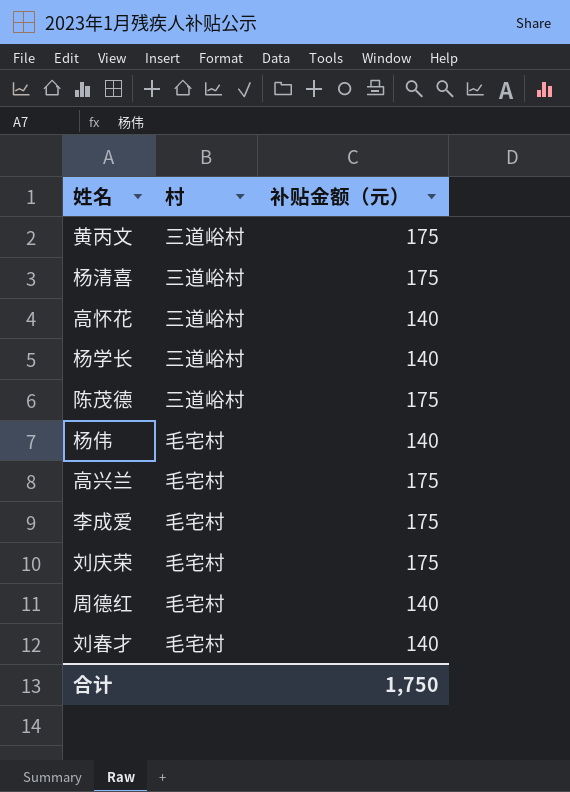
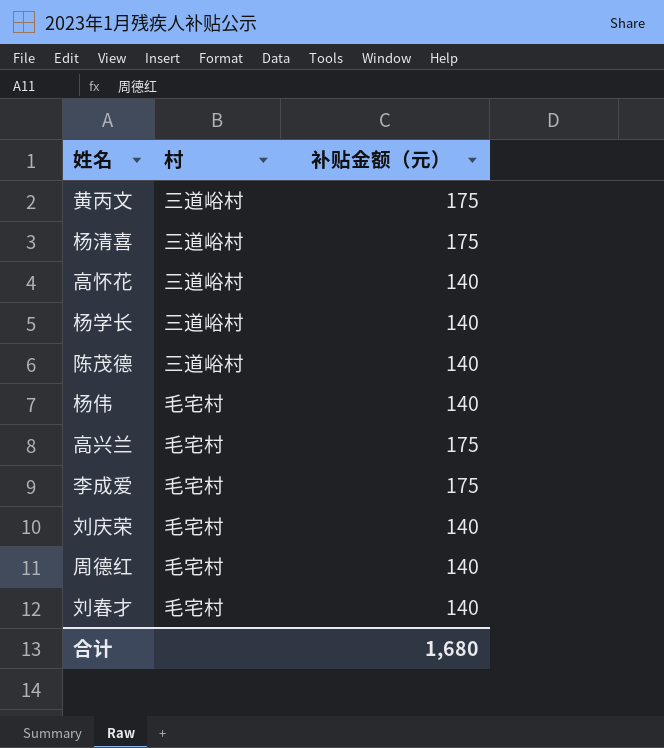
陈茂德 | 补贴金额（元）: 175 -> 140
刘庆荣 | 补贴金额（元）: 175 -> 140
合计 | 补贴金额（元）: 1,750 -> 1,680

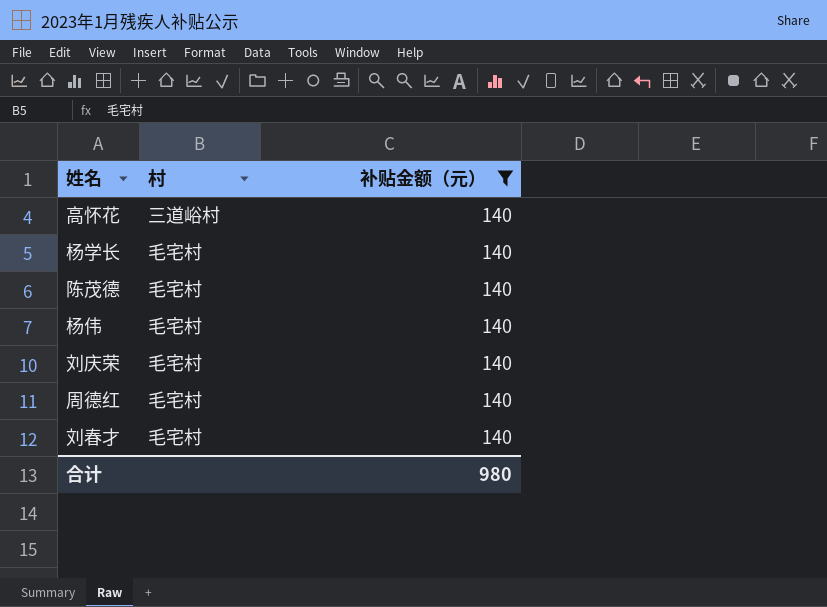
filter: none -> 补贴金额（元） = 140
杨学长 | 村: 三道峪村 -> 毛宅村
陈茂德 | 村: 三道峪村 -> 毛宅村
合计 | 补贴金额（元）: 1,680 -> 980

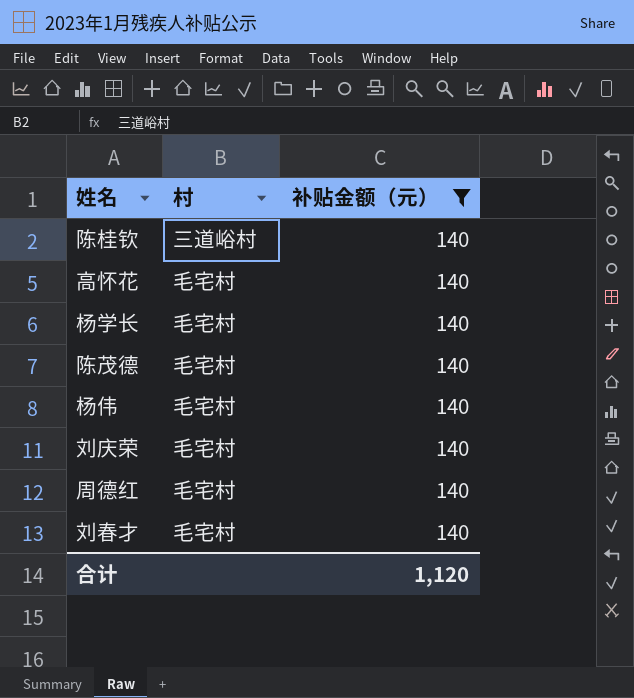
row 陈桂钦: none -> 三道峪村 | 140
高怀花 | 村: 三道峪村 -> 毛宅村
合计 | 补贴金额（元）: 980 -> 1,120

